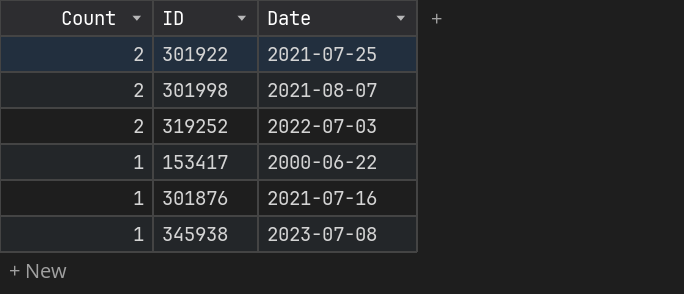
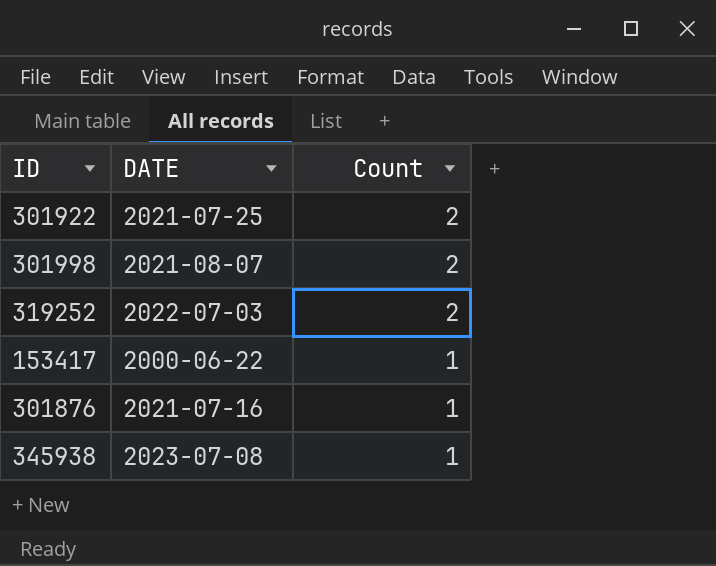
column name: Date -> DATE
column Count | position: 1 -> 3

